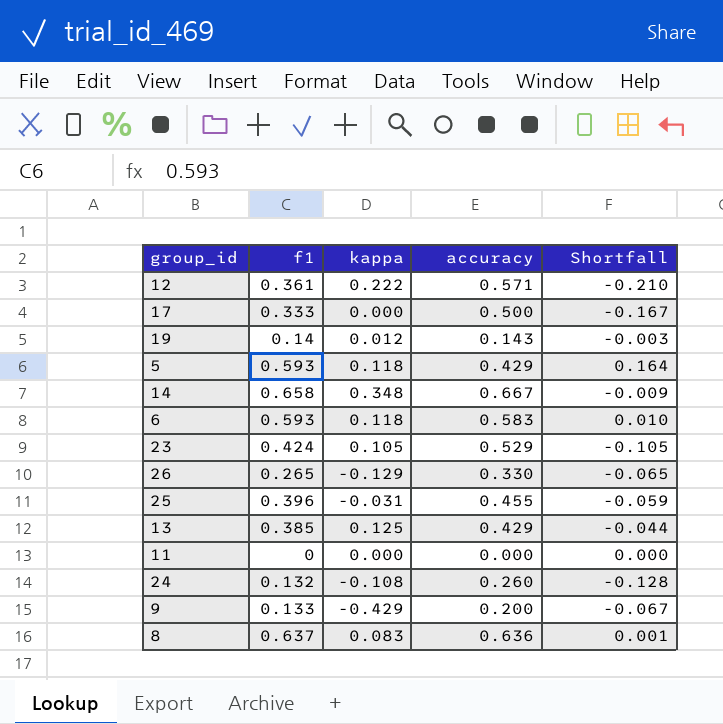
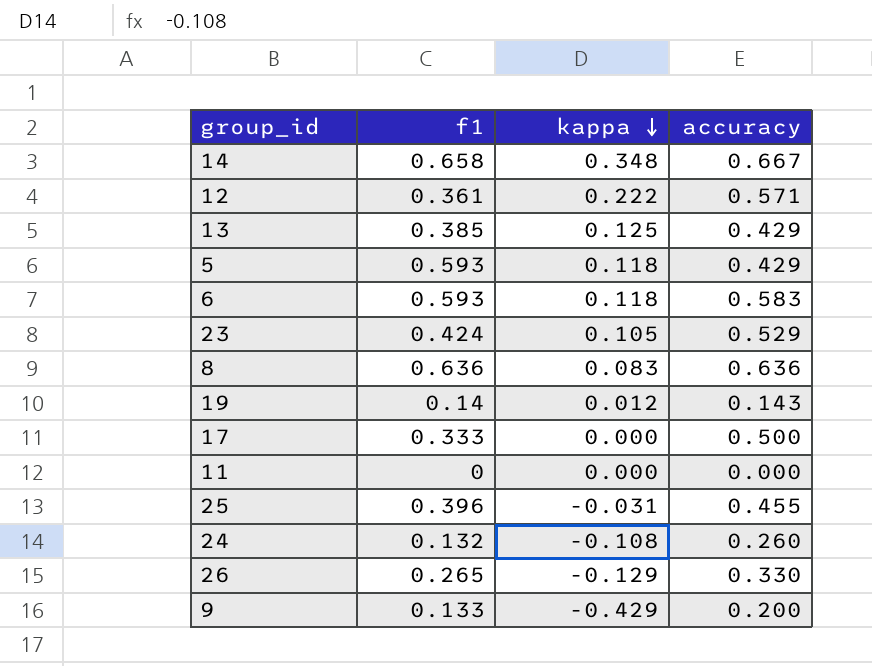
row order: none -> kappa descending
column Shortfall | formula: [f1] - [accuracy] -> none
8 | f1: 0.637 -> 0.636

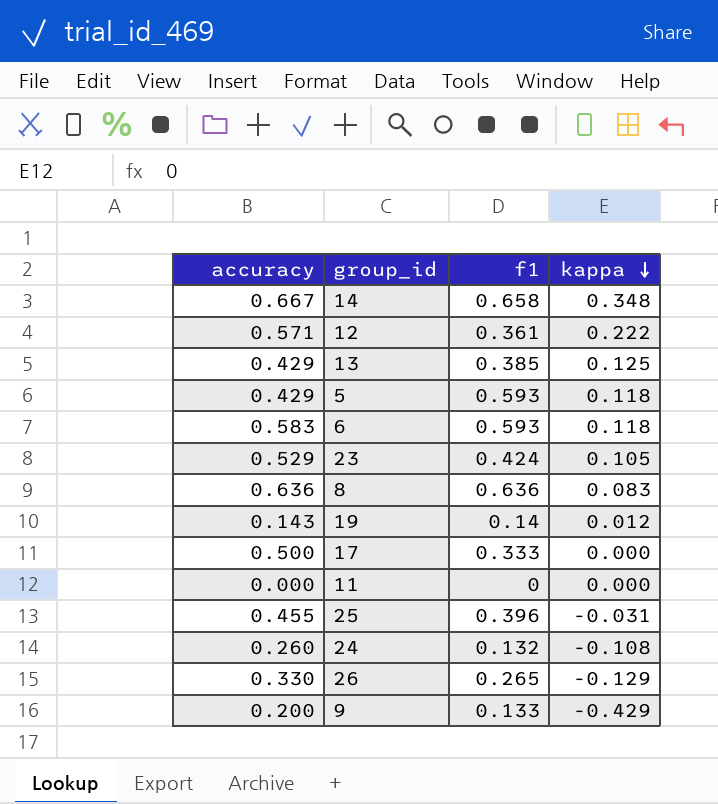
column accuracy | position: 4 -> 1

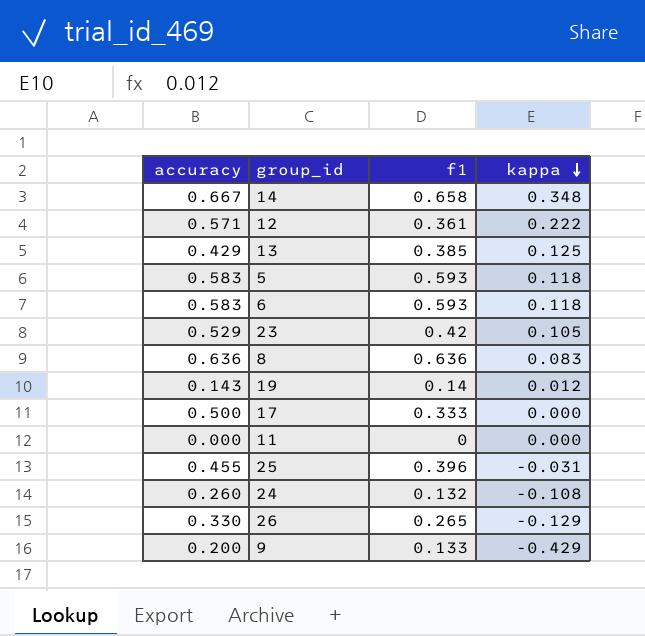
5 | accuracy: 0.429 -> 0.583
23 | f1: 0.424 -> 0.42

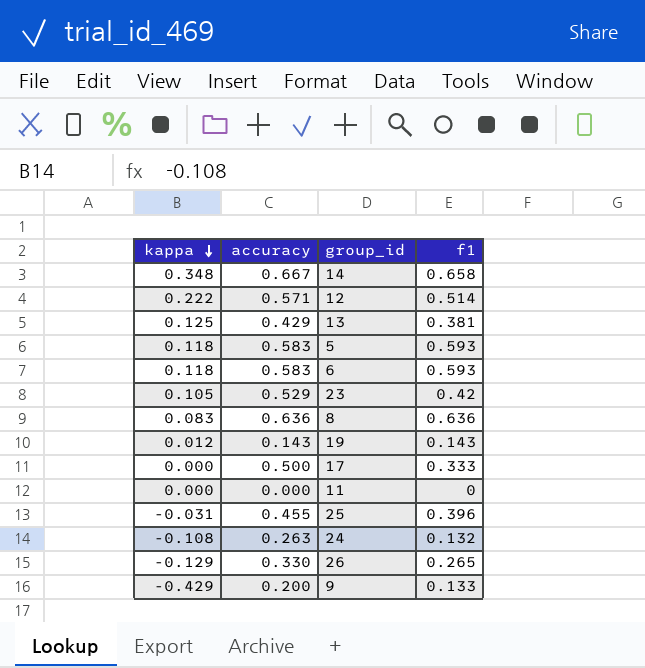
column kappa | position: 4 -> 1
12 | f1: 0.361 -> 0.514
13 | f1: 0.385 -> 0.381
19 | f1: 0.14 -> 0.143
24 | accuracy: 0.260 -> 0.263

